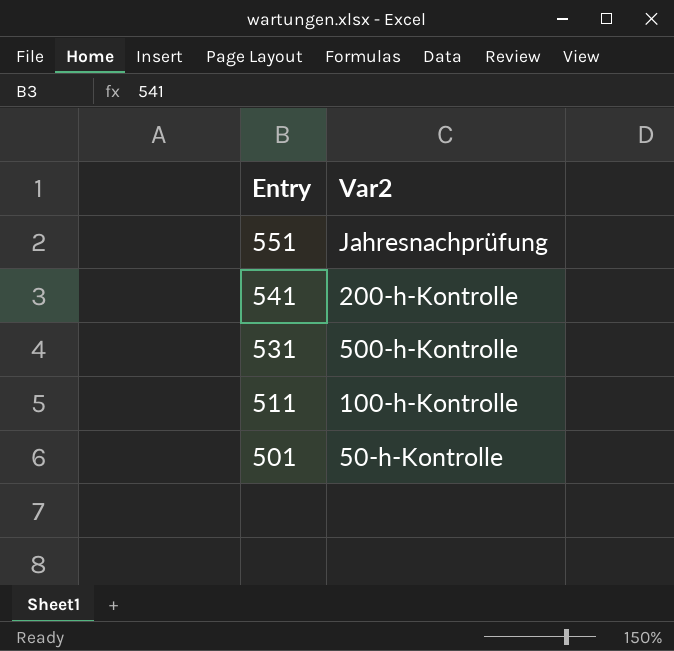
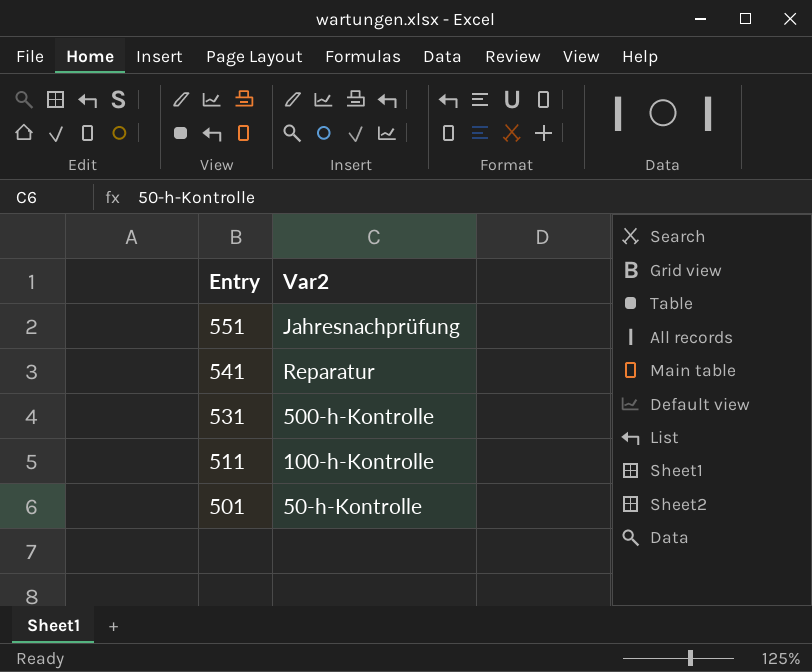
541 | Var2: 200-h-Kontrolle -> Reparatur

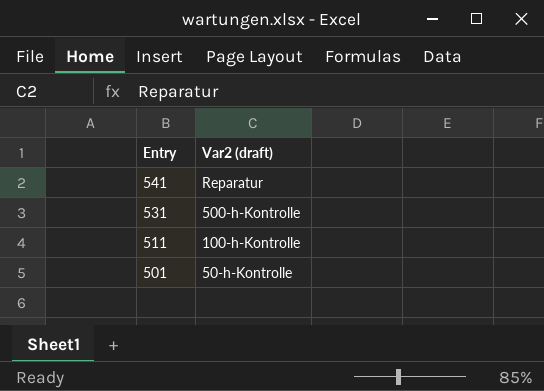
column name: Var2 -> Var2 (draft)
row 551: Jahresnachprüfung -> none

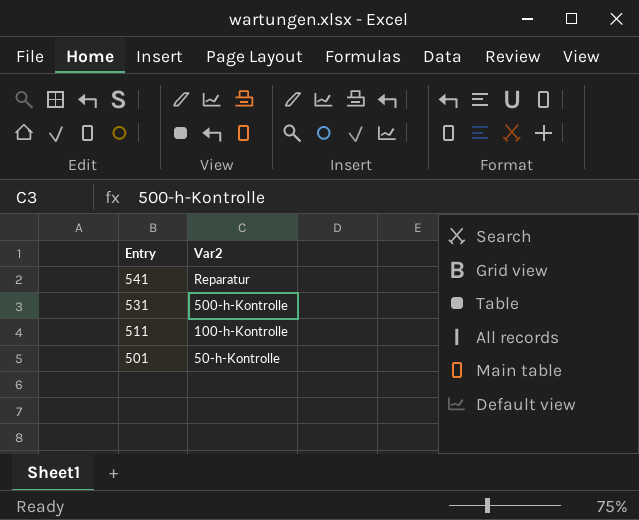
column name: Var2 (draft) -> Var2

